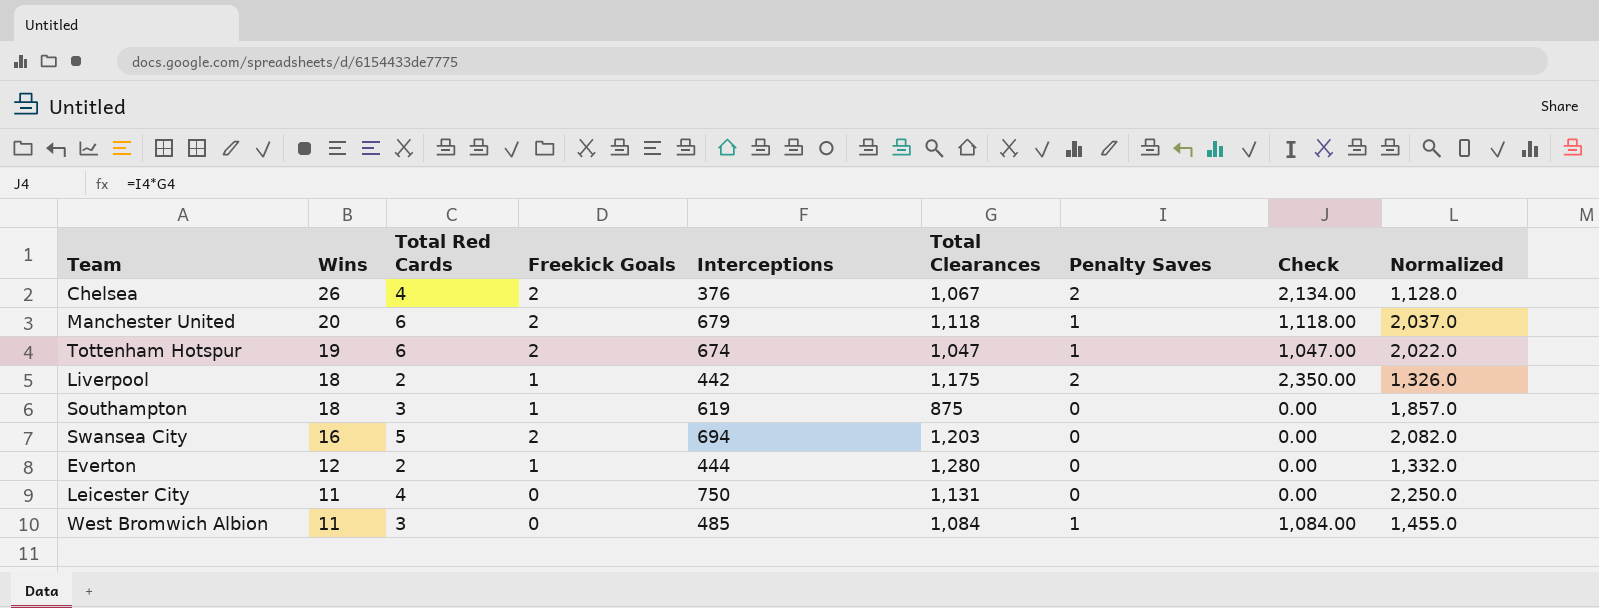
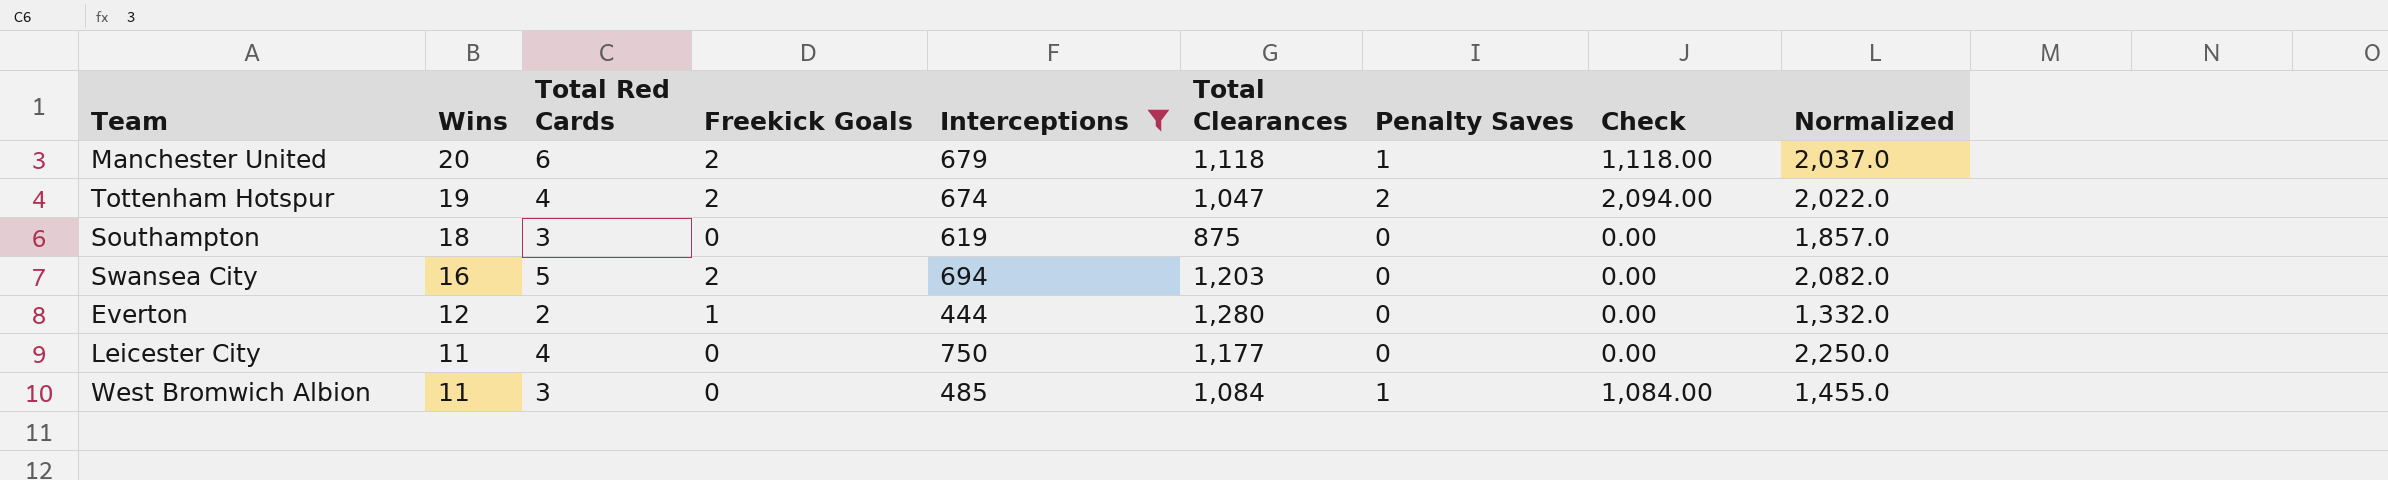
filter: none -> Interceptions >= 444
Tottenham Hotspur | Total Red Cards: 6 -> 4
Tottenham Hotspur | Penalty Saves: 1 -> 2
Tottenham Hotspur | Check: 1,047.00 -> 2,094.00
Southampton | Freekick Goals: 1 -> 0
Leicester City | Total Clearances: 1,131 -> 1,177

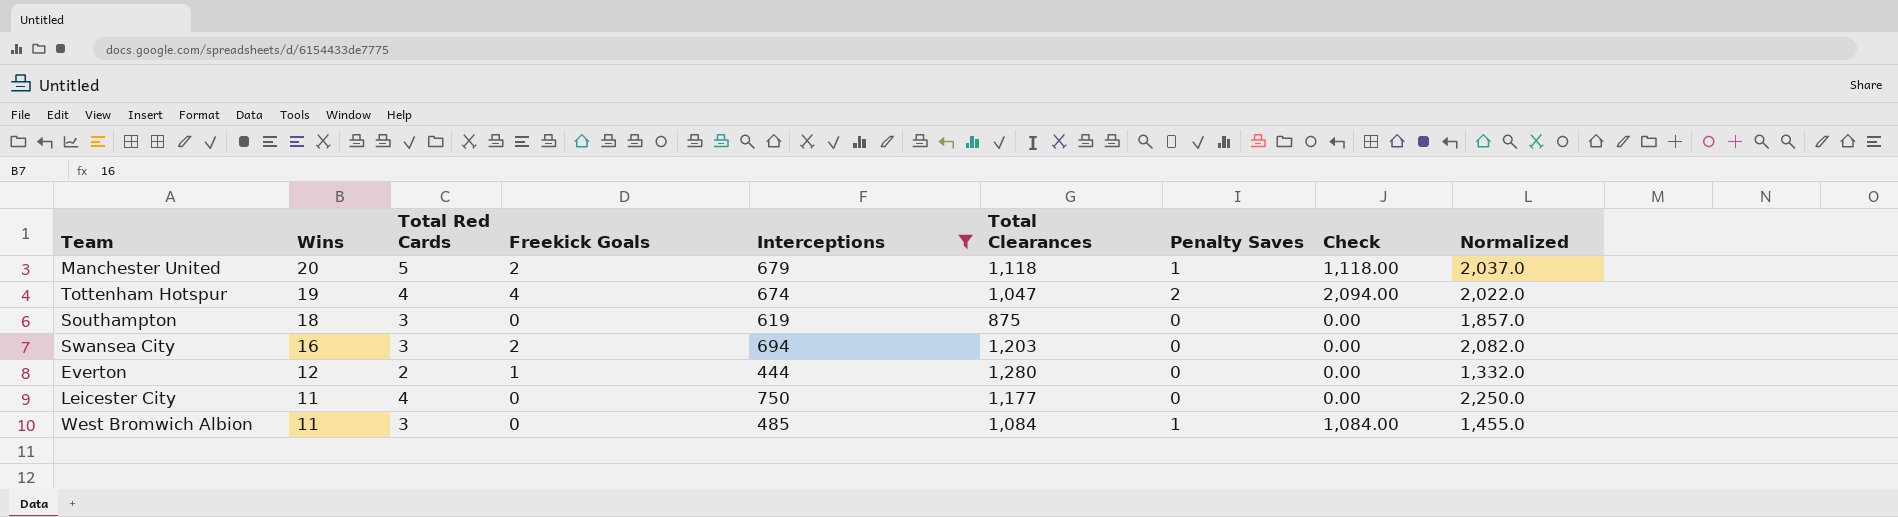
Manchester United | Total Red Cards: 6 -> 5
Tottenham Hotspur | Freekick Goals: 2 -> 4
Swansea City | Total Red Cards: 5 -> 3

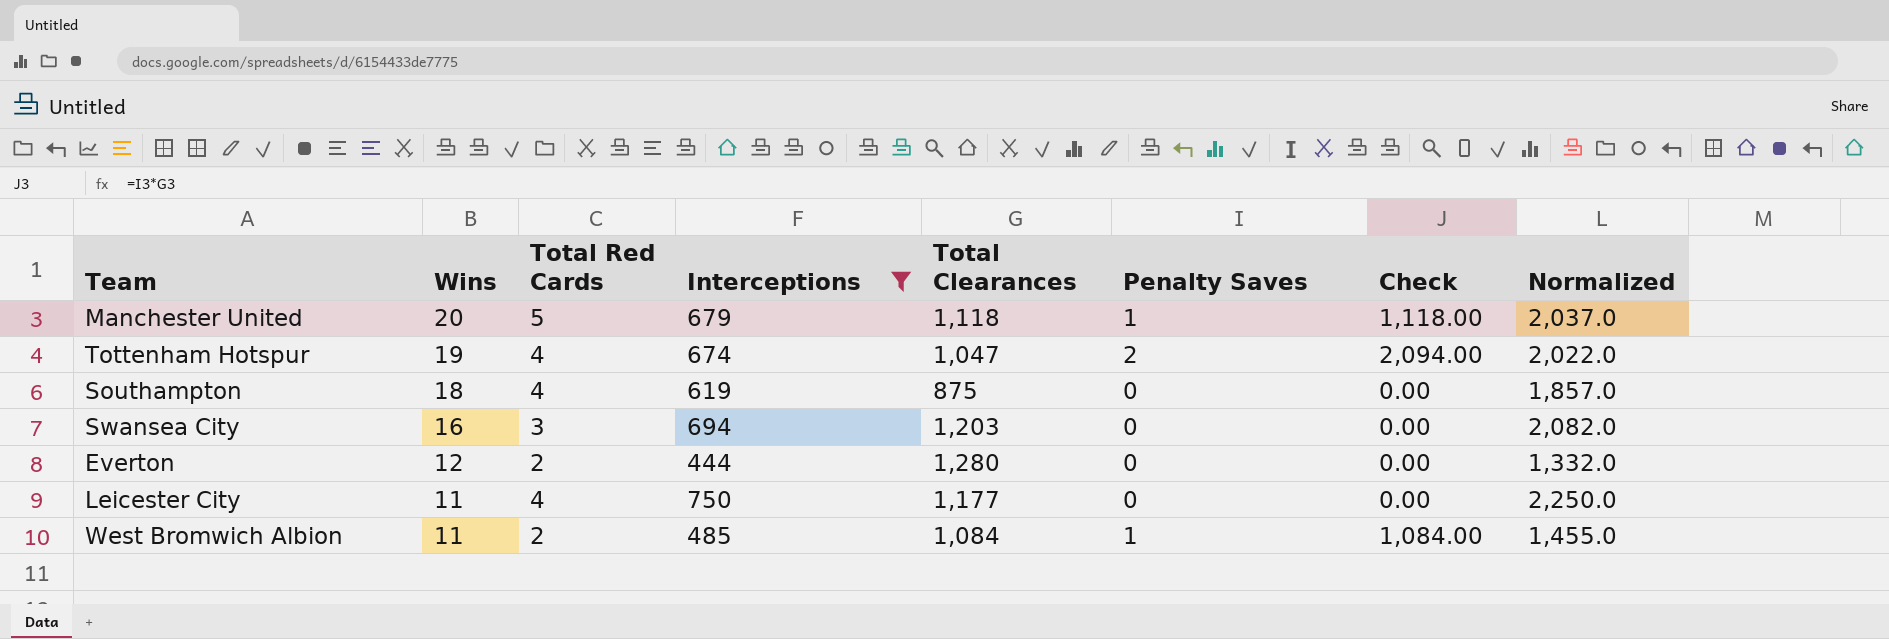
column Freekick Goals | position: 4 -> none
Southampton | Total Red Cards: 3 -> 4
West Bromwich Albion | Total Red Cards: 3 -> 2

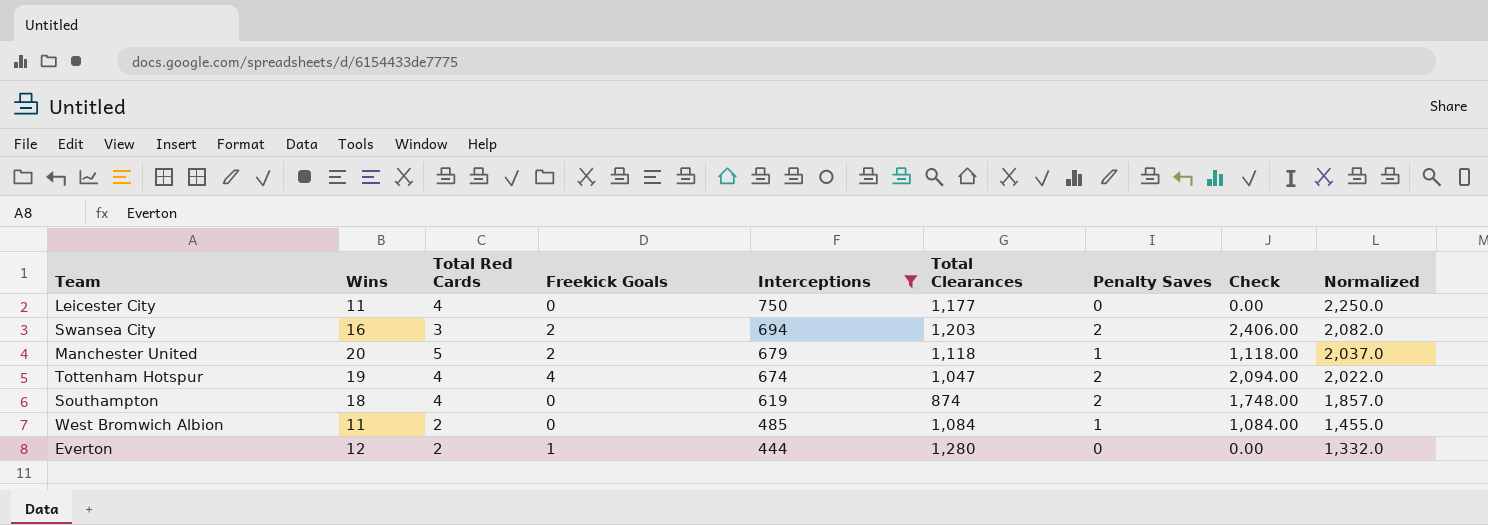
row order: Wins descending -> Interceptions descending
column Freekick Goals | position: none -> 4
Swansea City | Penalty Saves: 0 -> 2
Swansea City | Check: 0.00 -> 2,406.00
Southampton | Total Clearances: 875 -> 874
Southampton | Penalty Saves: 0 -> 2
Southampton | Check: 0.00 -> 1,748.00

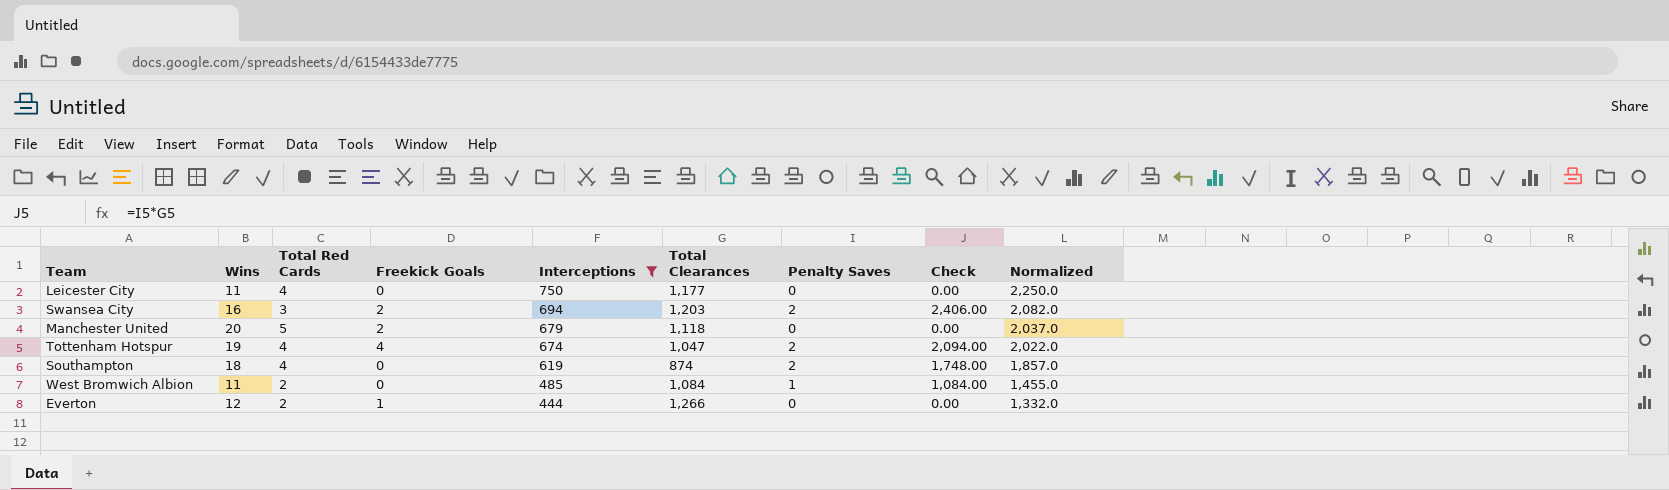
Manchester United | Penalty Saves: 1 -> 0
Manchester United | Check: 1,118.00 -> 0.00
Everton | Total Clearances: 1,280 -> 1,266

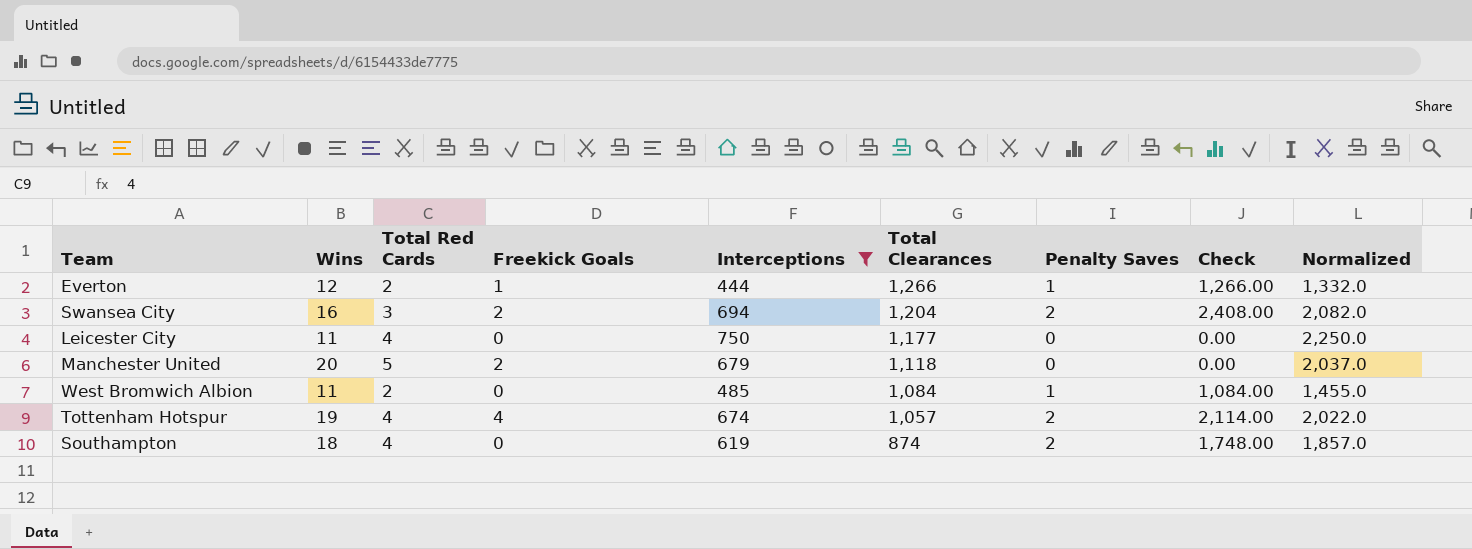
row order: Interceptions descending -> Total Clearances descending
Everton | Penalty Saves: 0 -> 1
Everton | Check: 0.00 -> 1,266.00
Swansea City | Total Clearances: 1,203 -> 1,204
Swansea City | Check: 2,406.00 -> 2,408.00
Tottenham Hotspur | Total Clearances: 1,047 -> 1,057
Tottenham Hotspur | Check: 2,094.00 -> 2,114.00

